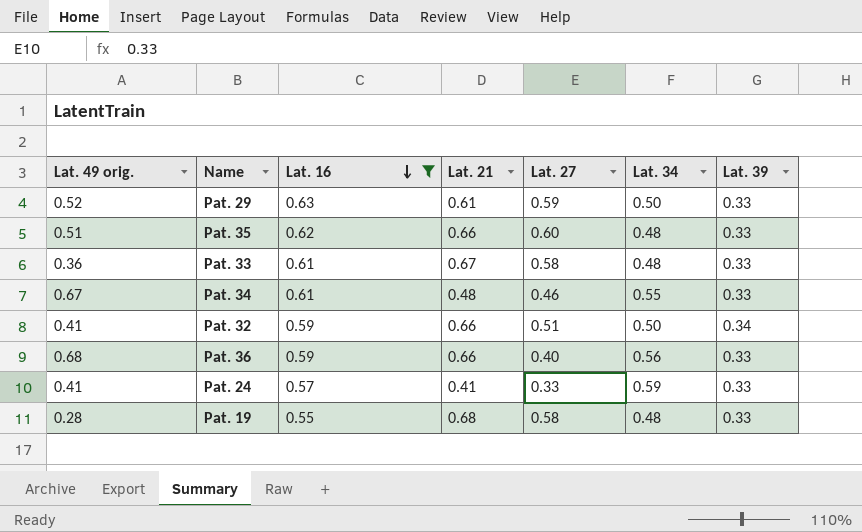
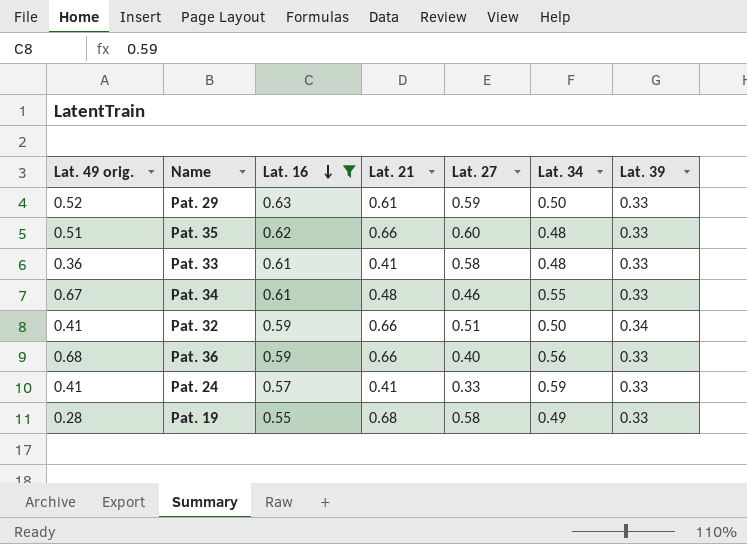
Pat. 33 | Lat. 21: 0.67 -> 0.41
Pat. 19 | Lat. 34: 0.48 -> 0.49

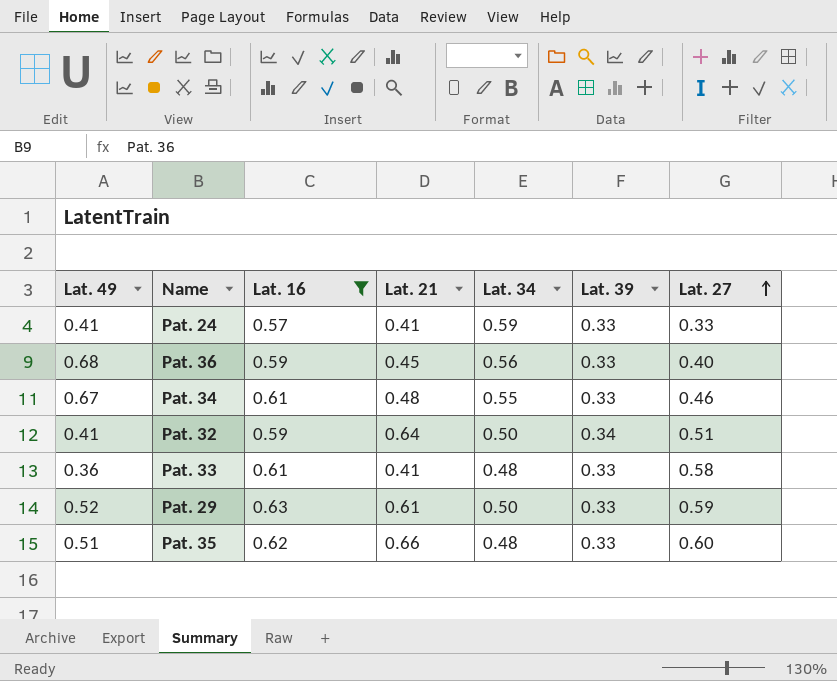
row order: Lat. 16 descending -> Lat. 27 ascending
column name: Lat. 49 orig. -> Lat. 49
column Lat. 27 | position: 5 -> 7
row Pat. 19: 0.28 | 0.55 | 0.68 | 0.58 | 0.49 | 0.33 -> none
Pat. 36 | Lat. 21: 0.66 -> 0.45
Pat. 32 | Lat. 21: 0.66 -> 0.64

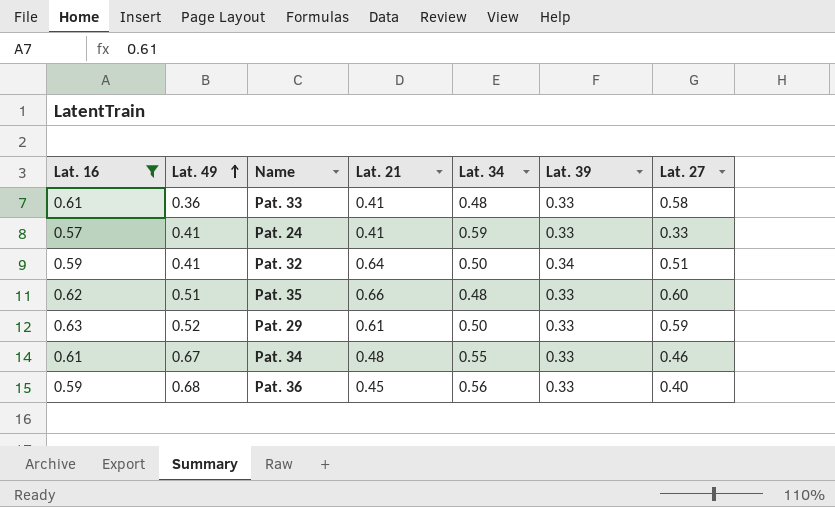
row order: Lat. 27 ascending -> Lat. 49 ascending
column Lat. 16 | position: 3 -> 1

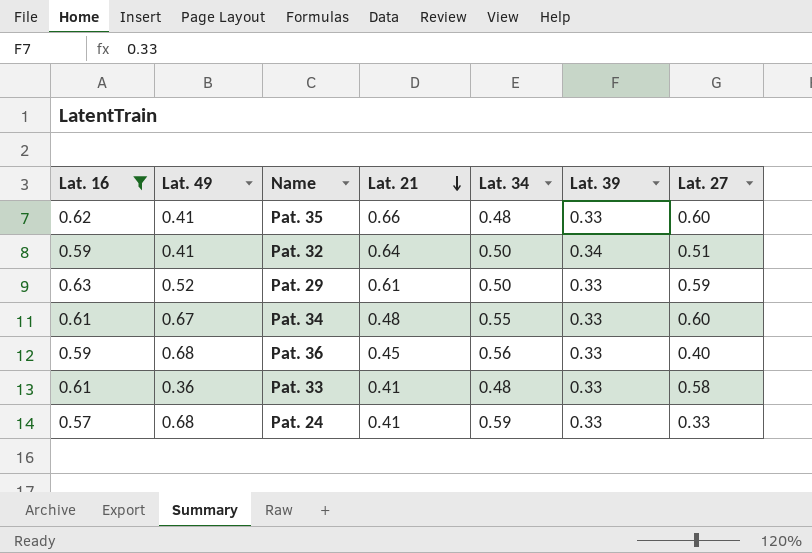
row order: Lat. 49 ascending -> Lat. 21 descending
Pat. 35 | Lat. 49: 0.51 -> 0.41
Pat. 34 | Lat. 27: 0.46 -> 0.60
Pat. 24 | Lat. 49: 0.41 -> 0.68

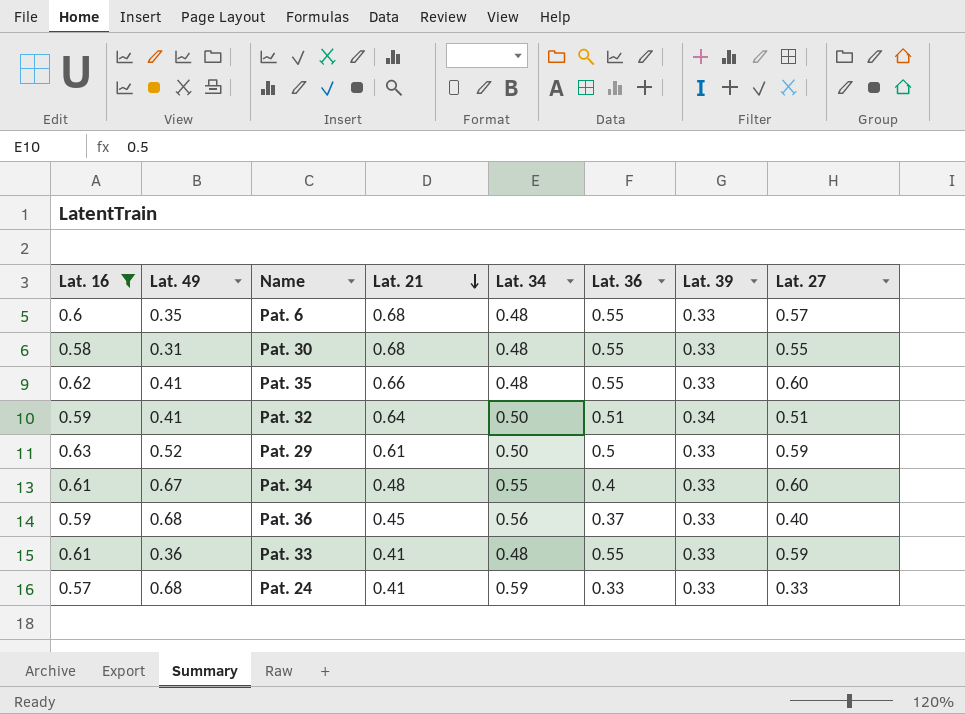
column Lat. 36 | position: none -> 6
row Pat. 6: none -> 0.6 | 0.35 | 0.68 | 0.48 | 0.55 | 0.33 | 0.57
row Pat. 30: none -> 0.58 | 0.31 | 0.68 | 0.48 | 0.55 | 0.33 | 0.55
Pat. 33 | Lat. 27: 0.58 -> 0.59

